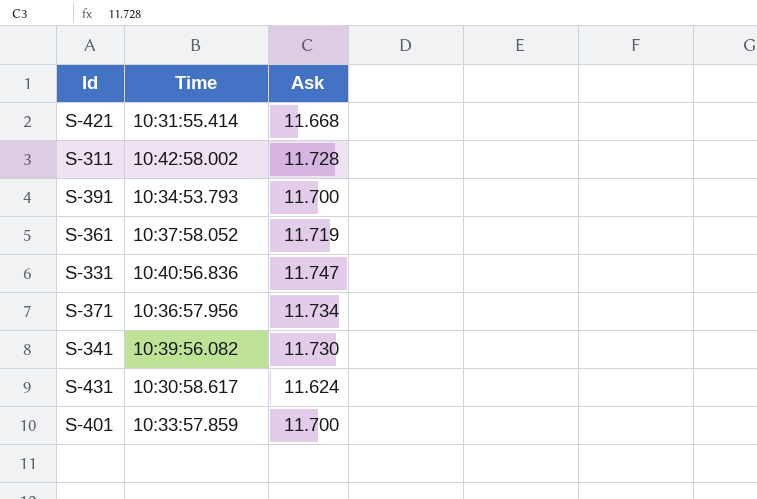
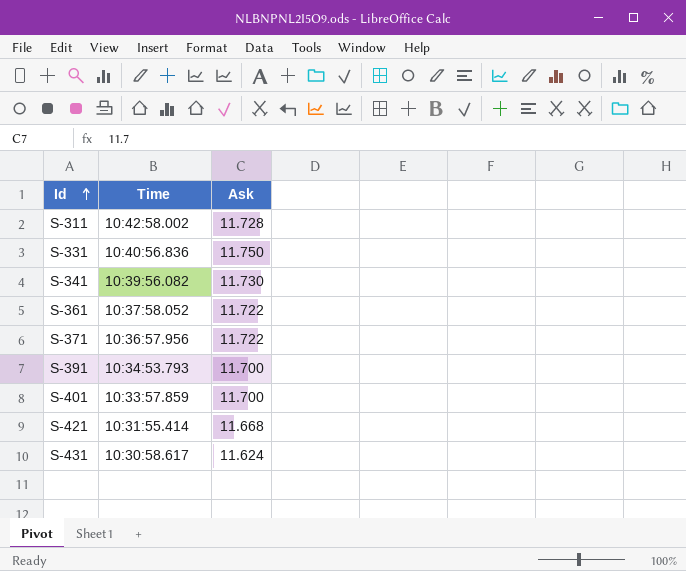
row order: none -> Id ascending
S-331 | Ask: 11.747 -> 11.750
S-361 | Ask: 11.719 -> 11.722
S-371 | Ask: 11.734 -> 11.722

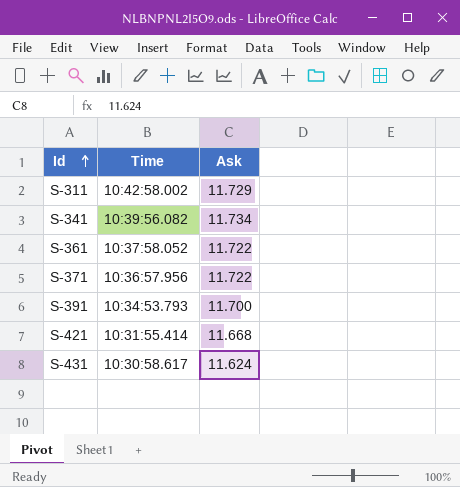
row S-331: 10:40:56.836 | 11.750 -> none
row S-401: 10:33:57.859 | 11.700 -> none
S-311 | Ask: 11.728 -> 11.729
S-341 | Ask: 11.730 -> 11.734

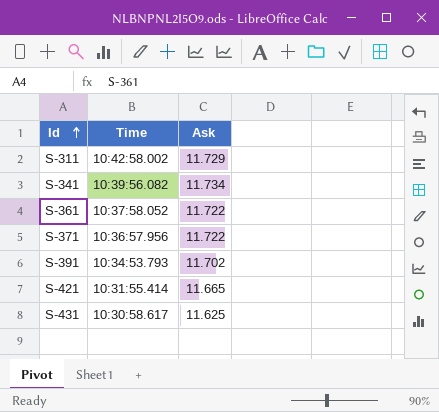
S-391 | Ask: 11.700 -> 11.702
S-421 | Ask: 11.668 -> 11.665
S-431 | Ask: 11.624 -> 11.625

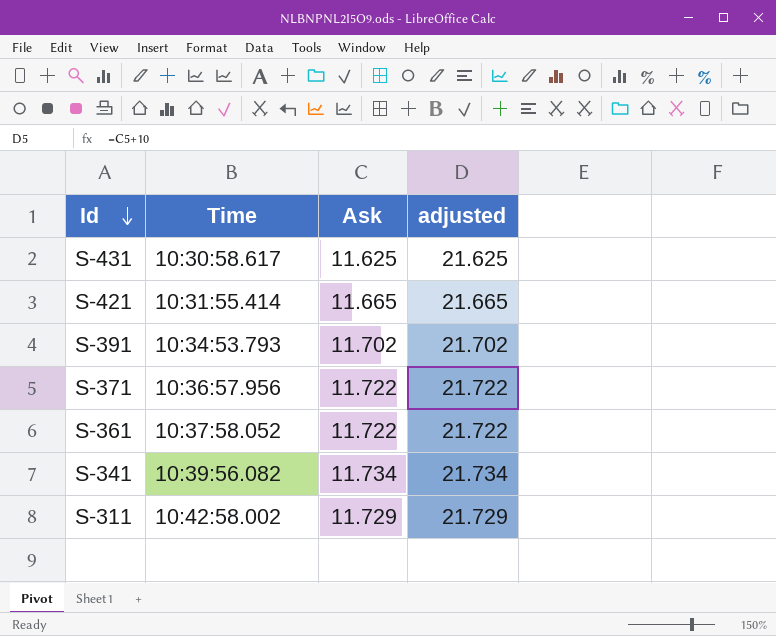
row order: Id ascending -> Id descending
column adjusted | formula: none -> [Ask] + 10

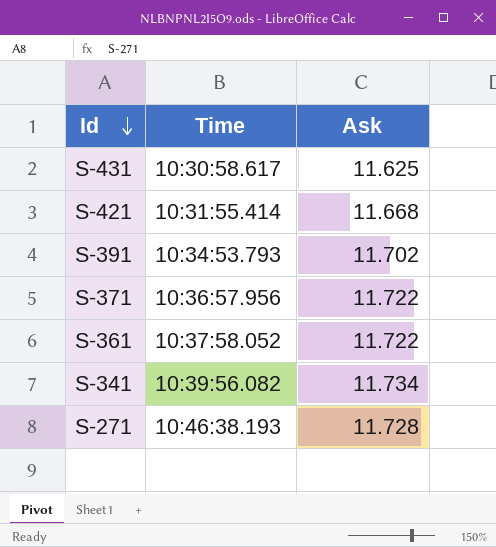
column adjusted | formula: [Ask] + 10 -> none
row S-311: 10:42:58.002 | 11.729 | 21.729 -> none
S-421 | Ask: 11.665 -> 11.668
row S-271: none -> 10:46:38.193 | 11.728

